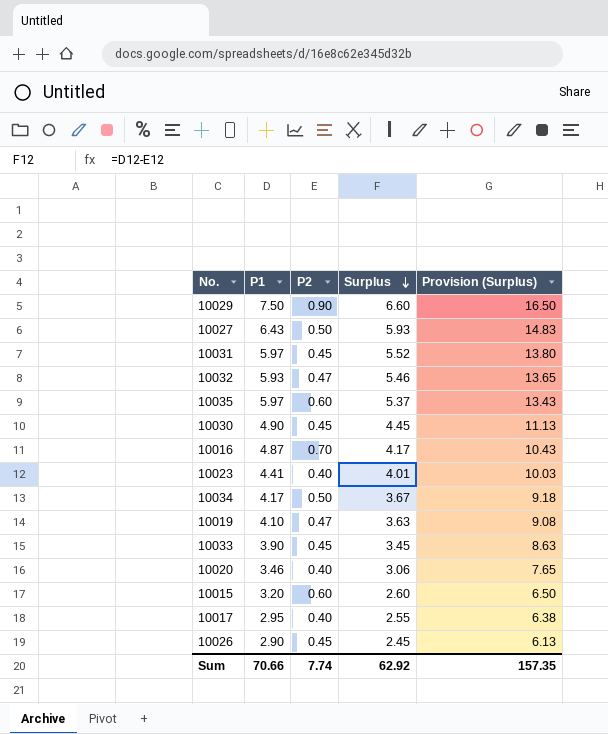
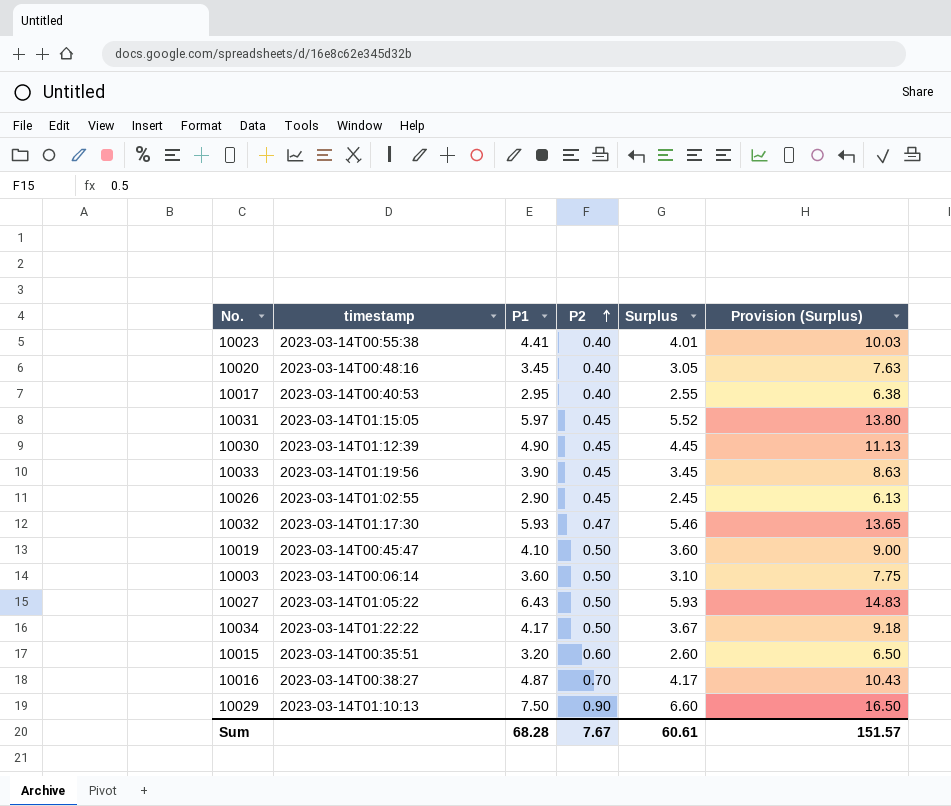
row order: Surplus descending -> P2 ascending
column timestamp | position: none -> 2
row 10035: 5.97 | 0.60 | 5.37 | 13.43 -> none
10020 | P1: 3.46 -> 3.45
10020 | Surplus: 3.06 -> 3.05
10020 | Provision (Surplus): 7.65 -> 7.63
10019 | P2: 0.47 -> 0.50
10019 | Surplus: 3.63 -> 3.60
10019 | Provision (Surplus): 9.08 -> 9.00
row 10003: none -> 2023-03-14T00:06:14 | 3.60 | 0.50 | 3.10 | 7.75
Sum | P1: 70.66 -> 68.28
Sum | P2: 7.74 -> 7.67
Sum | Surplus: 62.92 -> 60.61
Sum | Provision (Surplus): 157.35 -> 151.57

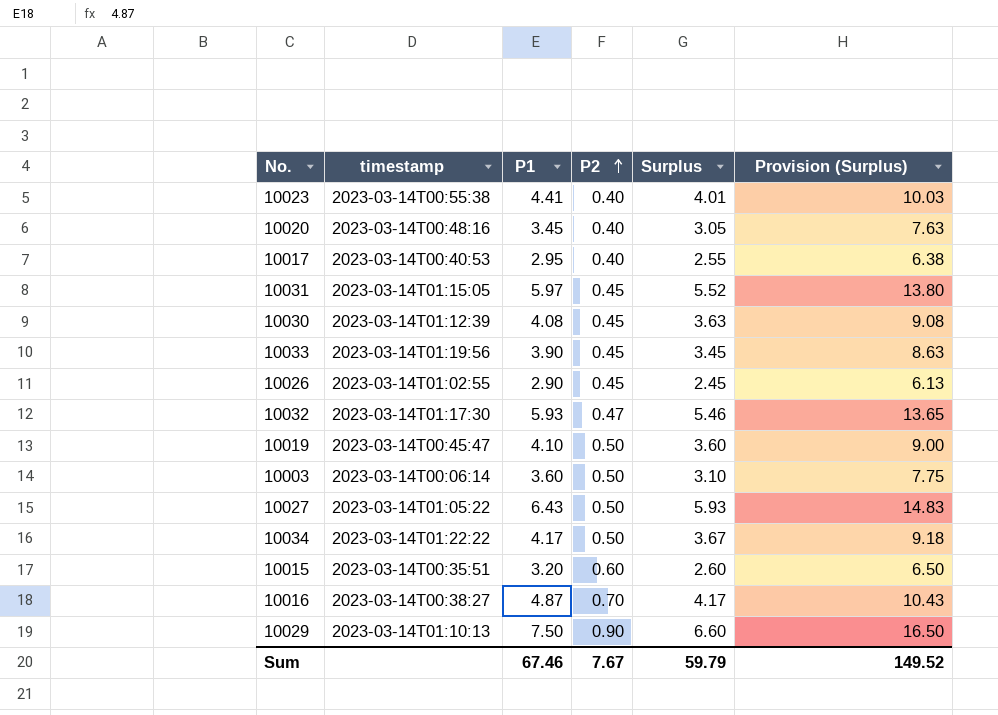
10030 | P1: 4.90 -> 4.08
10030 | Surplus: 4.45 -> 3.63
10030 | Provision (Surplus): 11.13 -> 9.08
Sum | P1: 68.28 -> 67.46
Sum | Surplus: 60.61 -> 59.79
Sum | Provision (Surplus): 151.57 -> 149.52

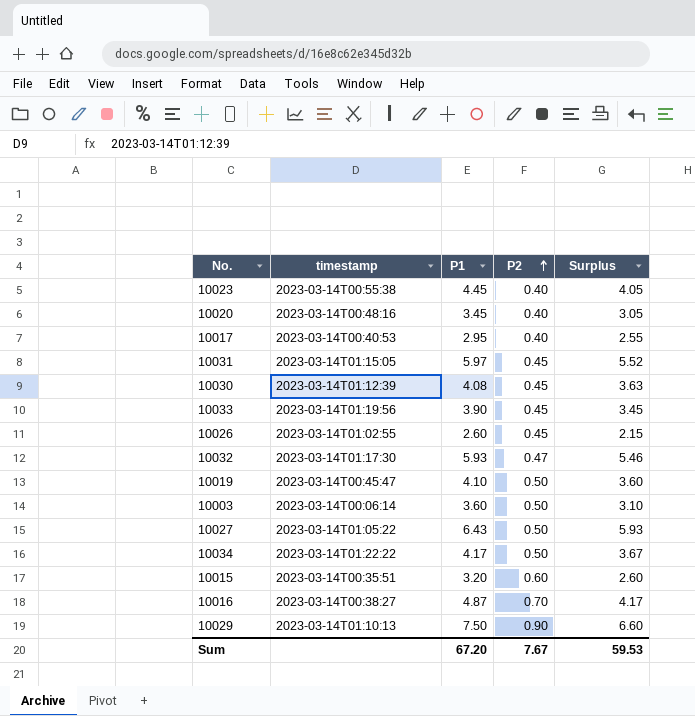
column Provision (Surplus) | formula: [Surplus] * 2.5 -> none
10023 | P1: 4.41 -> 4.45
10023 | Surplus: 4.01 -> 4.05
10026 | P1: 2.90 -> 2.60
10026 | Surplus: 2.45 -> 2.15
Sum | P1: 67.46 -> 67.20
Sum | Surplus: 59.79 -> 59.53

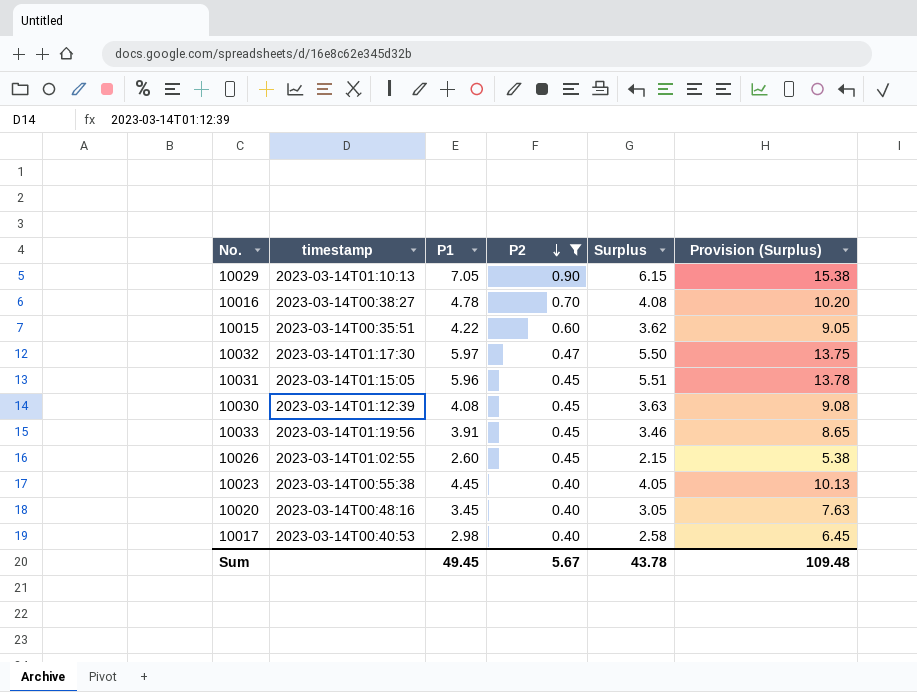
filter: none -> P2 != 0.50
row order: P2 ascending -> P2 descending
column Provision (Surplus) | formula: none -> [Surplus] * 2.5
10029 | P1: 7.50 -> 7.05
10029 | Surplus: 6.60 -> 6.15
10016 | P1: 4.87 -> 4.78
10016 | Surplus: 4.17 -> 4.08
10015 | P1: 3.20 -> 4.22
10015 | Surplus: 2.60 -> 3.62
10032 | P1: 5.93 -> 5.97
10032 | Surplus: 5.46 -> 5.50
10031 | P1: 5.97 -> 5.96
10031 | Surplus: 5.52 -> 5.51
10033 | P1: 3.90 -> 3.91
10033 | Surplus: 3.45 -> 3.46
10017 | P1: 2.95 -> 2.98
10017 | Surplus: 2.55 -> 2.58
Sum | P1: 67.20 -> 49.45
Sum | P2: 7.67 -> 5.67
Sum | Surplus: 59.53 -> 43.78

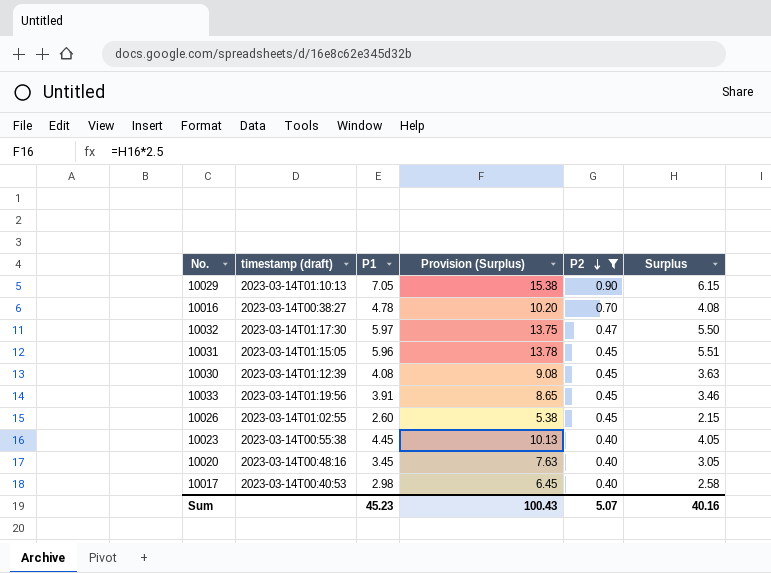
column name: timestamp -> timestamp (draft)
column Provision (Surplus) | position: 6 -> 4
row 10015: 2023-03-14T00:35:51 | 4.22 | 0.60 | 3.62 | 9.05 -> none
Sum | P1: 49.45 -> 45.23
Sum | Provision (Surplus): 109.48 -> 100.43
Sum | P2: 5.67 -> 5.07
Sum | Surplus: 43.78 -> 40.16

